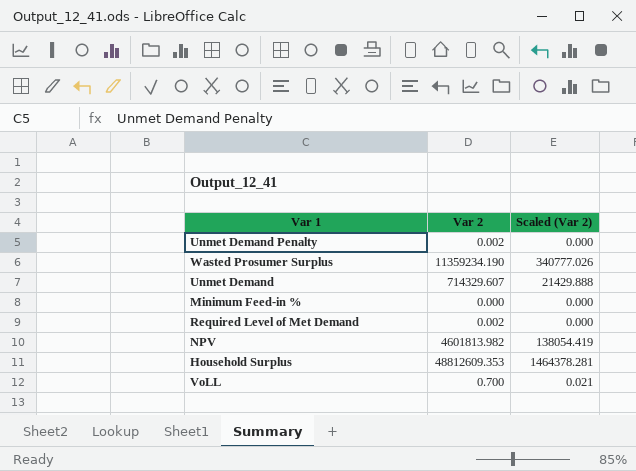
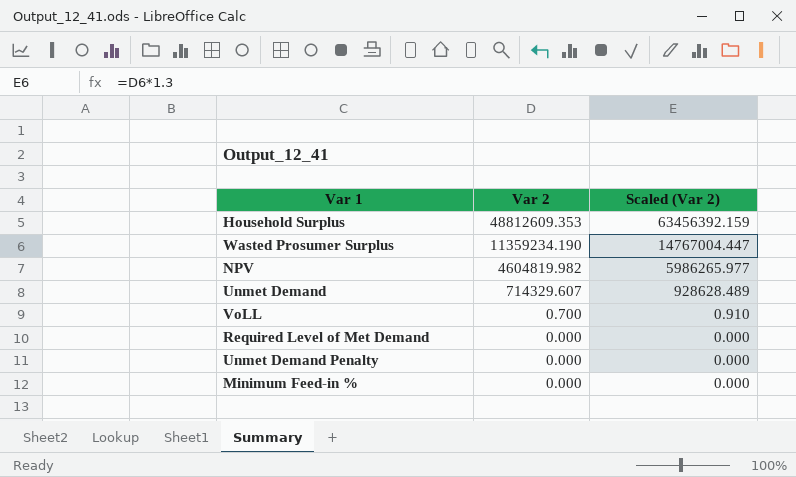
row order: none -> Var 2 descending
column Scaled (Var 2) | formula: [Var 2] * 0.03 -> [Var 2] * 1.3
NPV | Var 2: 4601813.982 -> 4604819.982
Required Level of Met Demand | Var 2: 0.002 -> 0.000
Unmet Demand Penalty | Var 2: 0.002 -> 0.000

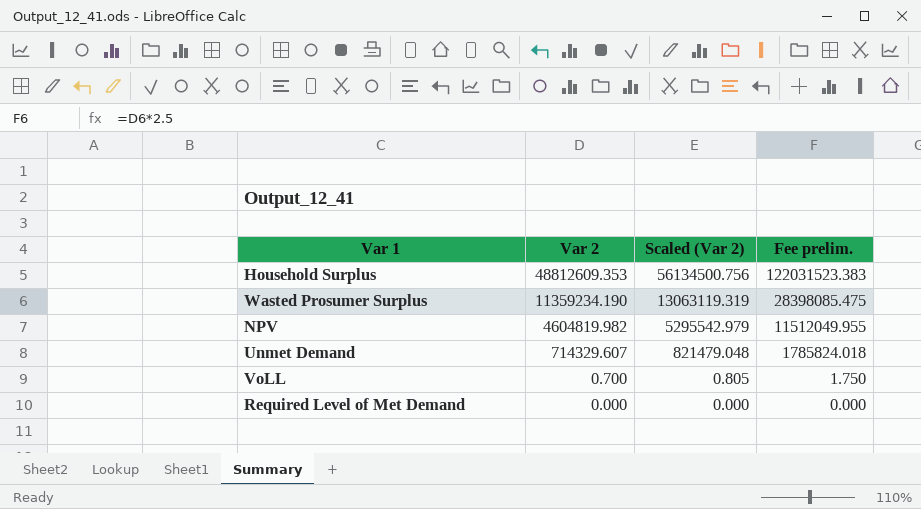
column Scaled (Var 2) | formula: [Var 2] * 1.3 -> [Var 2] * 1.15
column Fee prelim. | formula: none -> [Var 2] * 2.5
row Unmet Demand Penalty: 0.000 | 0.000 -> none
row Minimum Feed-in %: 0.000 | 0.000 -> none

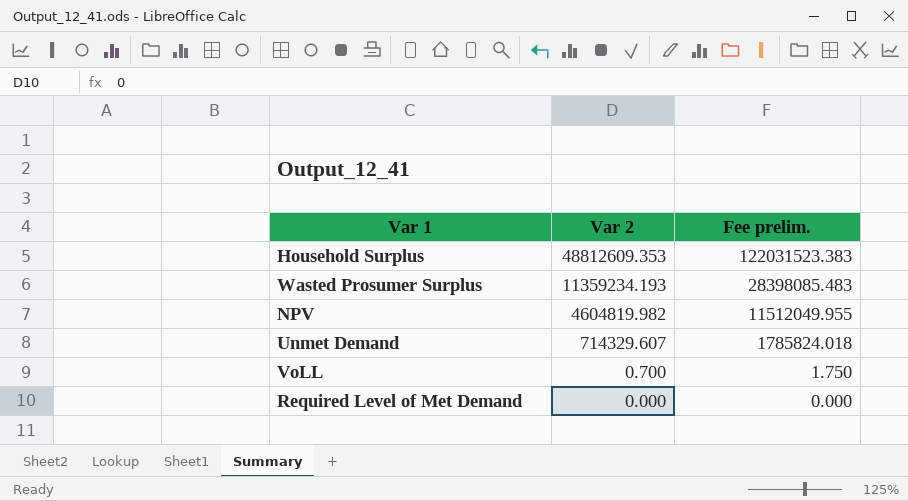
column Scaled (Var 2) | formula: [Var 2] * 1.15 -> none
Wasted Prosumer Surplus | Var 2: 11359234.190 -> 11359234.193
Wasted Prosumer Surplus | Fee prelim.: 28398085.475 -> 28398085.483

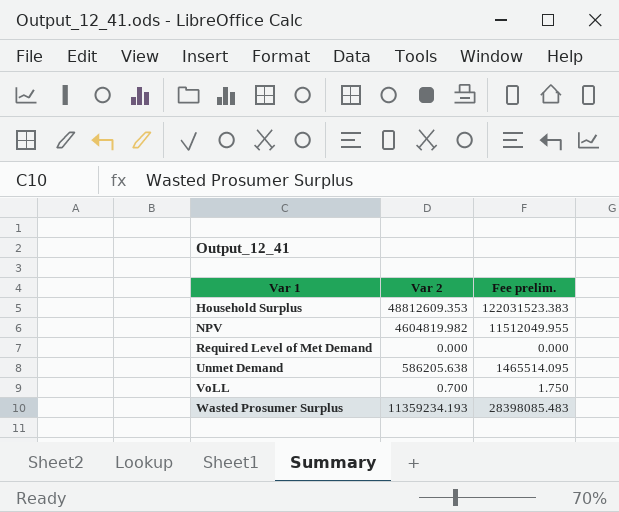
row order: Var 2 descending -> Var 1 ascending
Unmet Demand | Var 2: 714329.607 -> 586205.638
Unmet Demand | Fee prelim.: 1785824.018 -> 1465514.095

